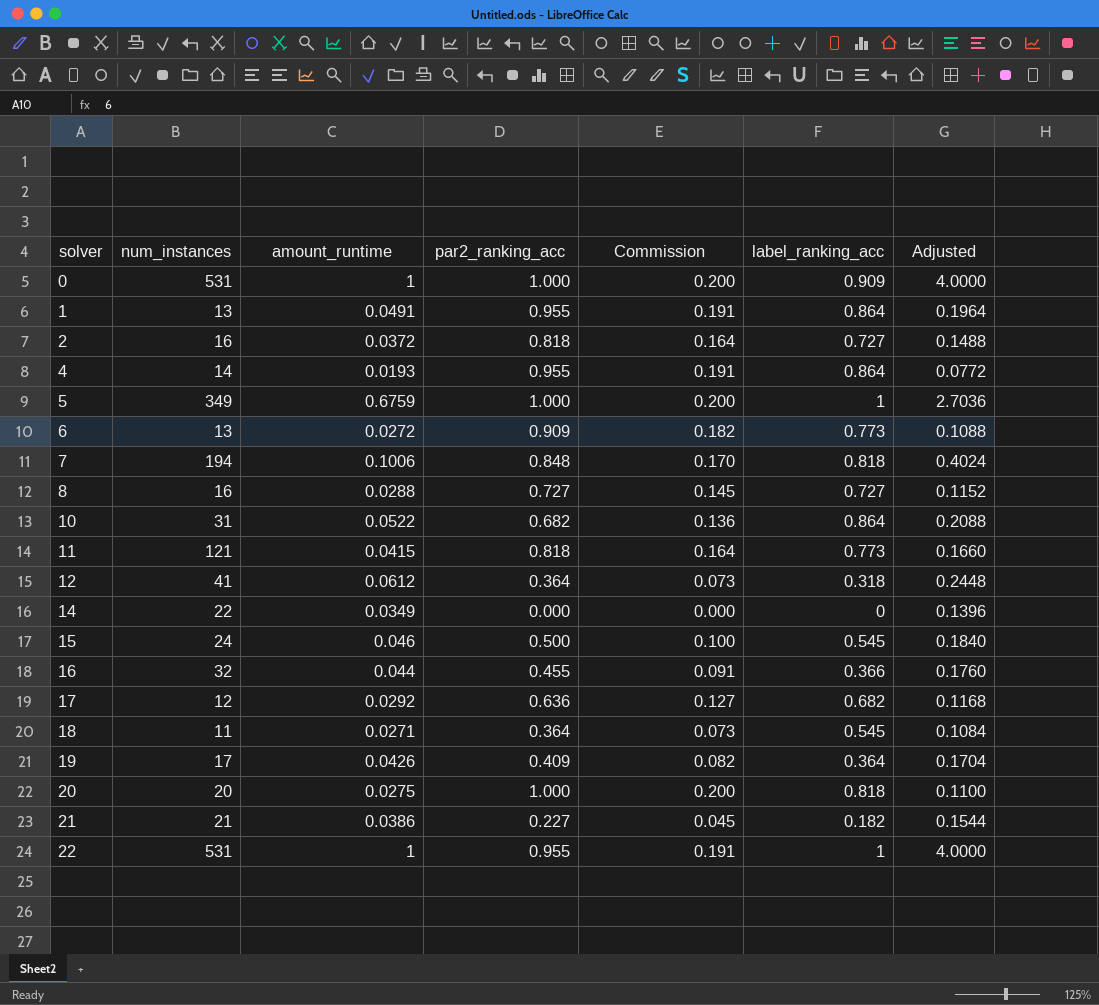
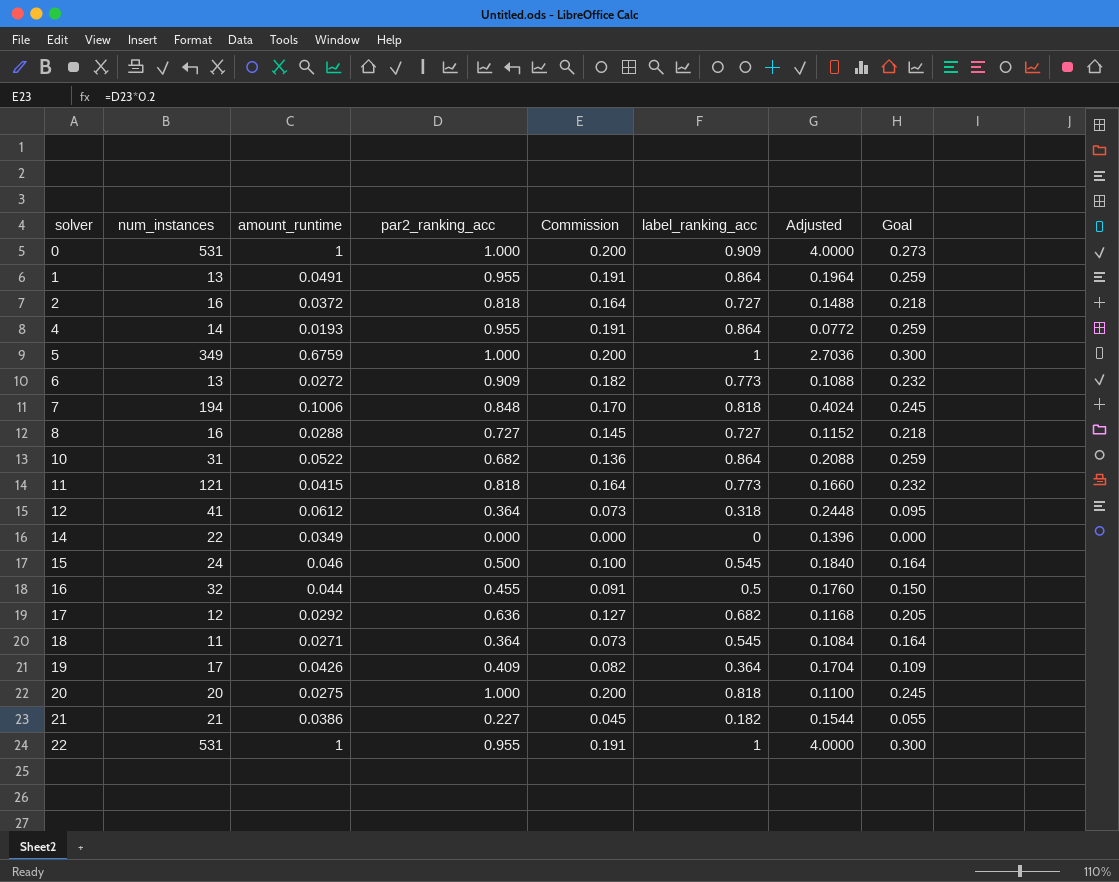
column Goal | formula: none -> [label_ranking_acc] * 0.3
16 | label_ranking_acc: 0.366 -> 0.5

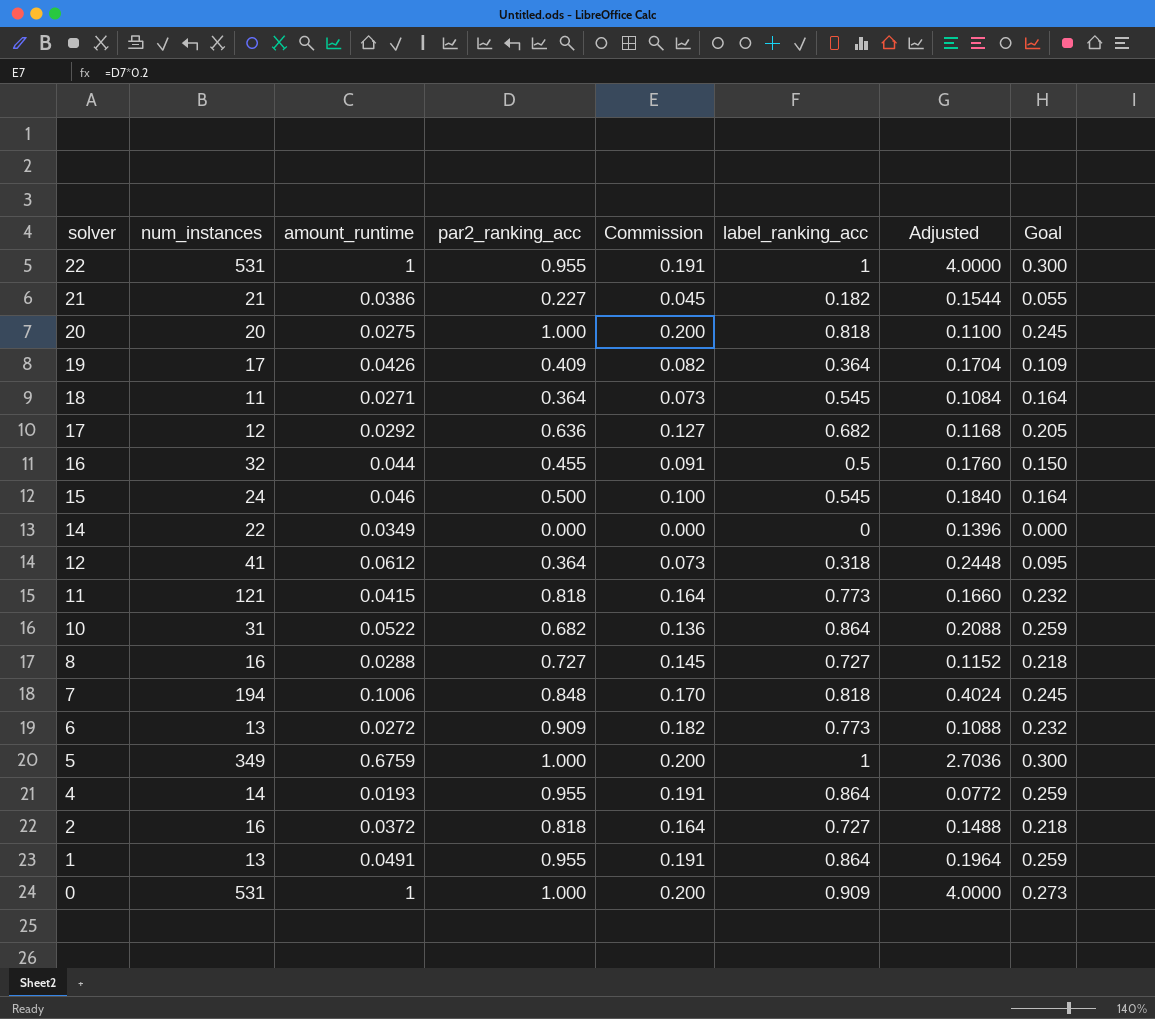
row order: solver ascending -> solver descending

